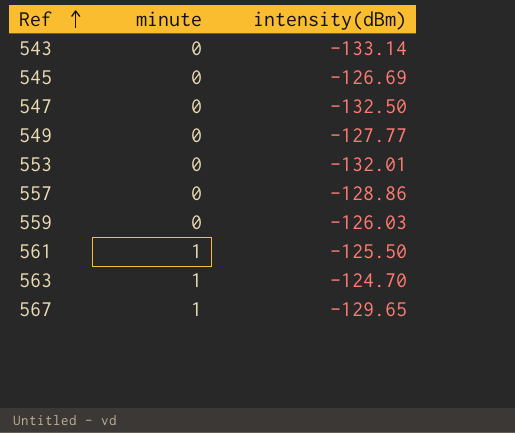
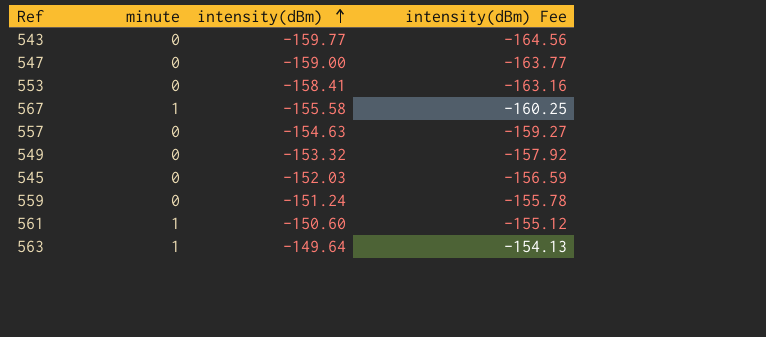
row order: Ref ascending -> intensity(dBm) ascending
column intensity(dBm) Fee | formula: none -> [intensity(dBm)] * 1.03
543 | intensity(dBm): -133.14 -> -159.77
547 | intensity(dBm): -132.50 -> -159.00
553 | intensity(dBm): -132.01 -> -158.41
567 | intensity(dBm): -129.65 -> -155.58
557 | intensity(dBm): -128.86 -> -154.63
549 | intensity(dBm): -127.77 -> -153.32
545 | intensity(dBm): -126.69 -> -152.03
559 | intensity(dBm): -126.03 -> -151.24
561 | intensity(dBm): -125.50 -> -150.60
563 | intensity(dBm): -124.70 -> -149.64

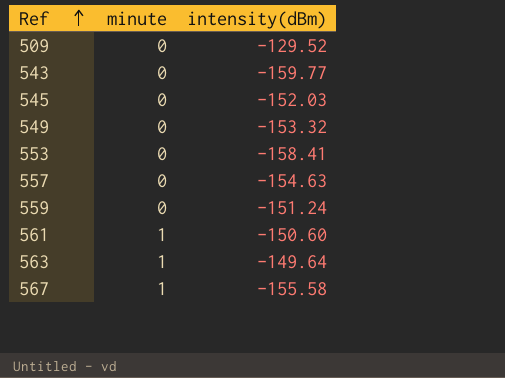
row order: intensity(dBm) ascending -> Ref ascending
column intensity(dBm) Fee | formula: [intensity(dBm)] * 1.03 -> none
row 547: 0 | -159.00 | -163.77 -> none
row 509: none -> 0 | -129.52

